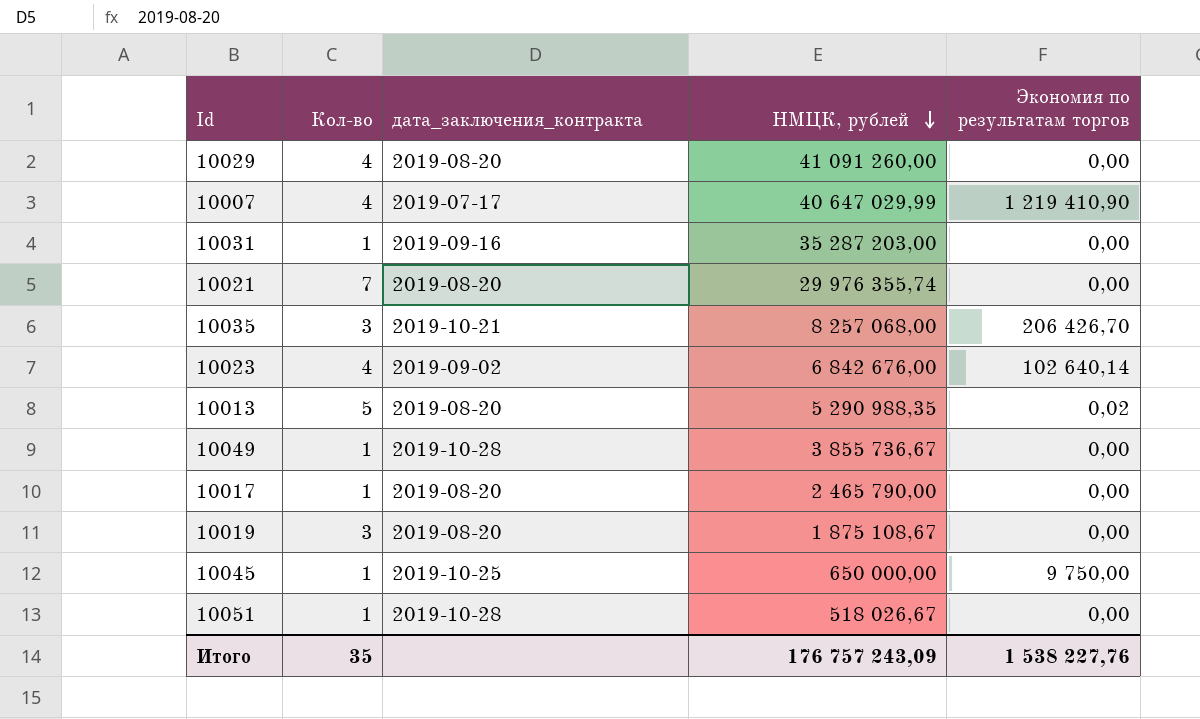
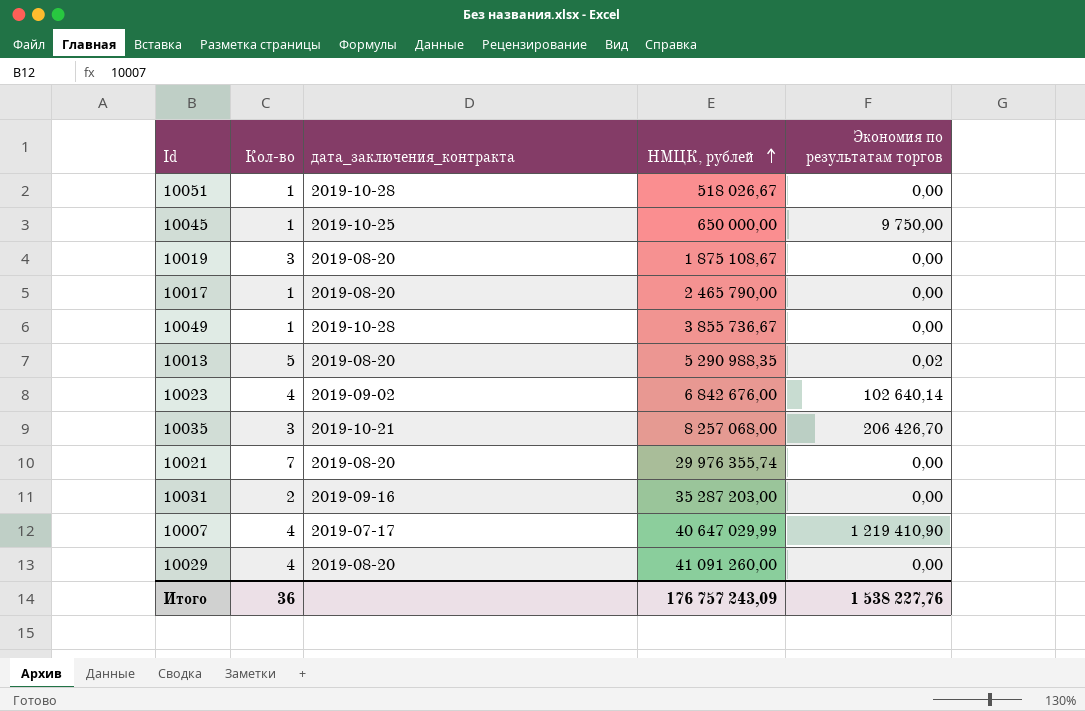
row order: НМЦК, рублей descending -> НМЦК, рублей ascending
10031 | Кол-во: 1 -> 2
Итого | Кол-во: 35 -> 36

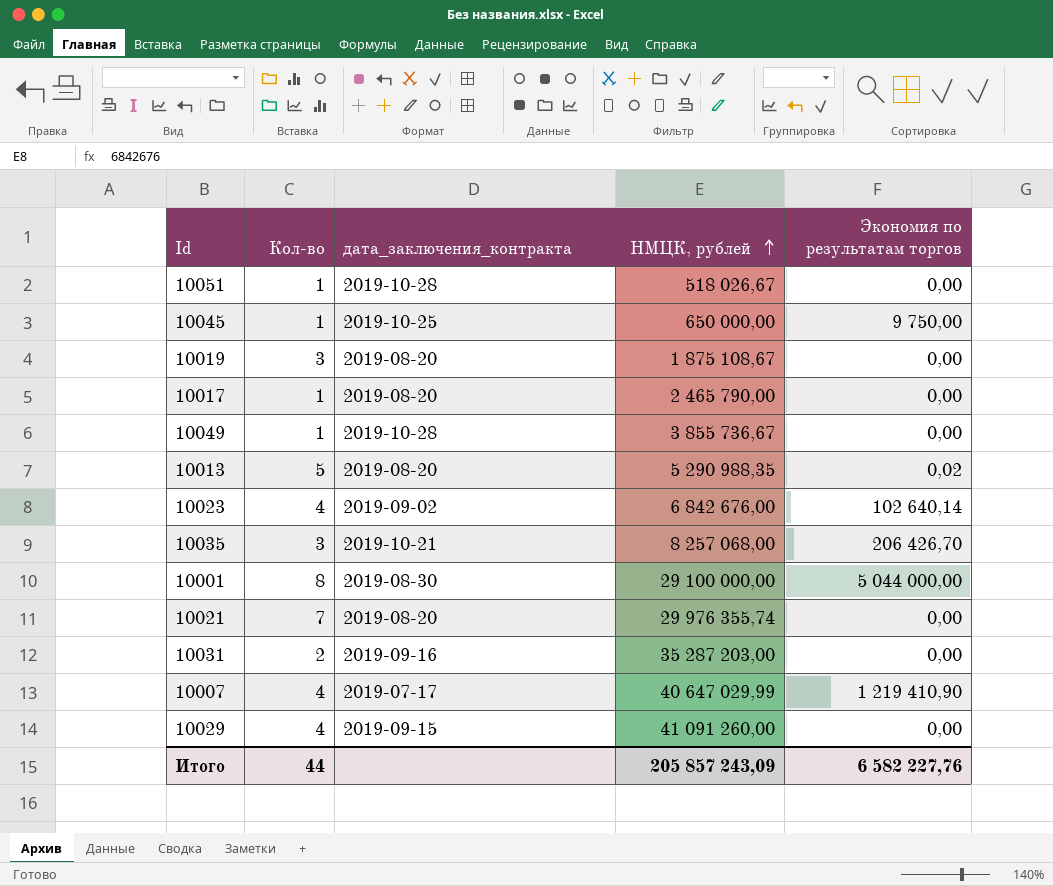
row 10001: none -> 8 | 2019-08-30 | 29 100 000,00 | 5 044 000,00
10029 | дата_заключения_контракта: 2019-08-20 -> 2019-09-15
Итого | Кол-во: 36 -> 44
Итого | НМЦК, рублей: 176 757 243,09 -> 205 857 243,09
Итого | Экономия по результатам торгов: 1 538 227,76 -> 6 582 227,76

